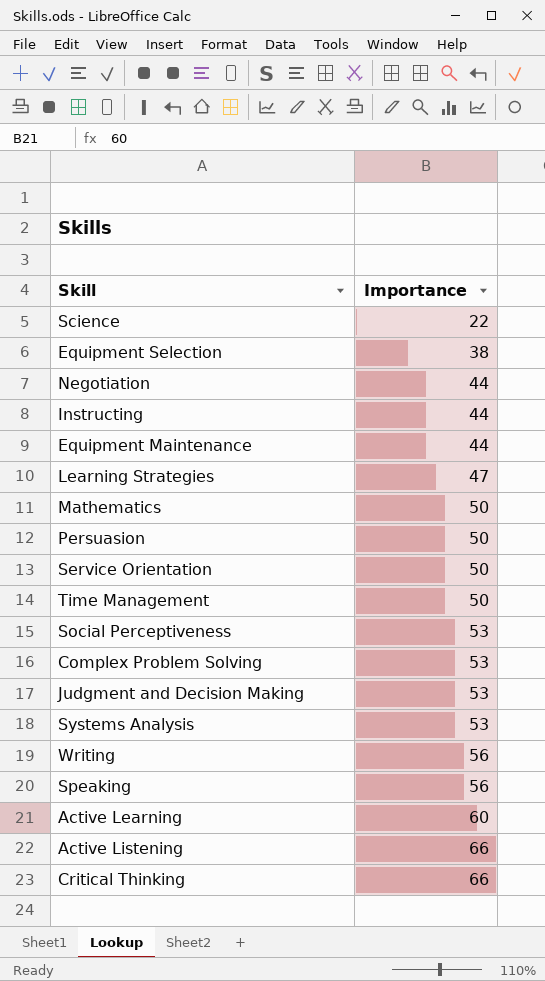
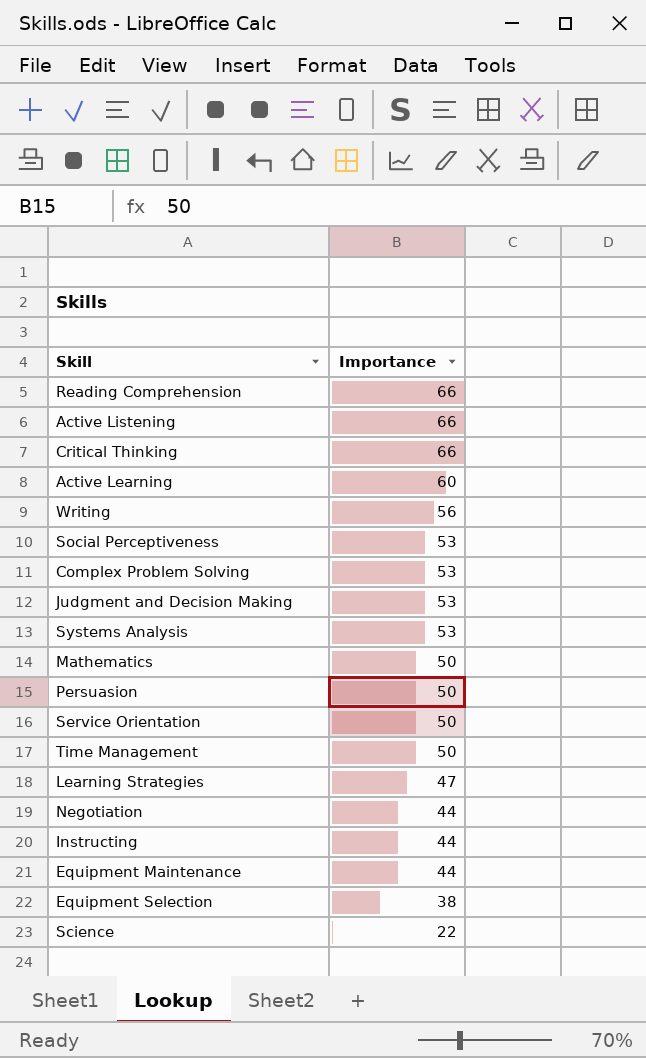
row order: Importance ascending -> Importance descending
row Speaking: 56 -> none
row Reading Comprehension: none -> 66

